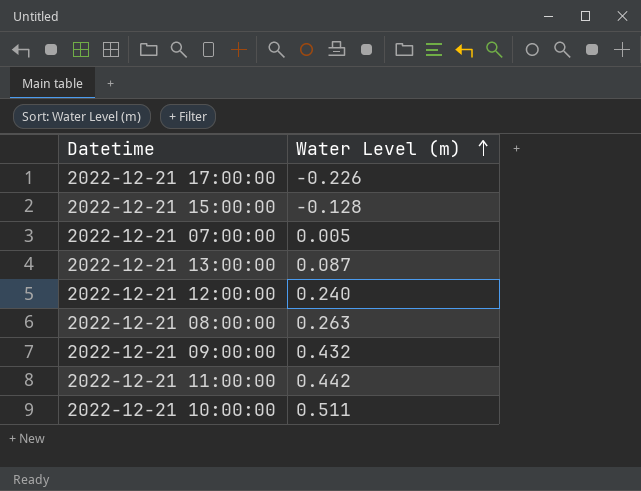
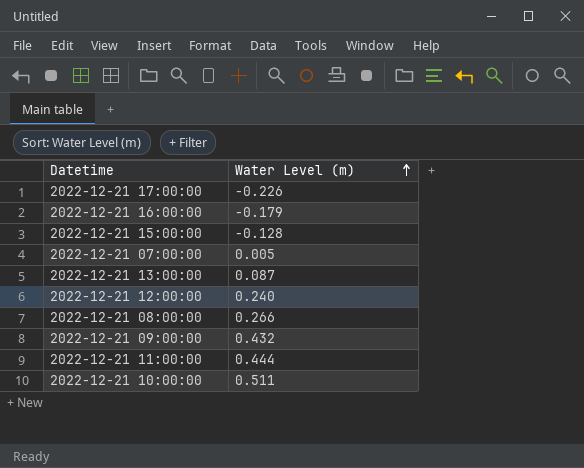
row 2022-12-21 16:00:00: none -> -0.179
2022-12-21 08:00:00 | Water Level (m): 0.263 -> 0.266
2022-12-21 11:00:00 | Water Level (m): 0.442 -> 0.444

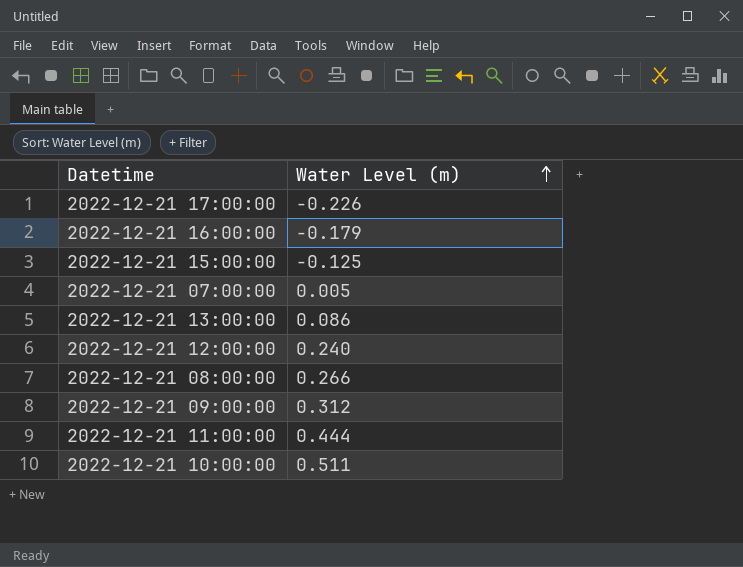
2022-12-21 15:00:00 | Water Level (m): -0.128 -> -0.125
2022-12-21 13:00:00 | Water Level (m): 0.087 -> 0.086
2022-12-21 09:00:00 | Water Level (m): 0.432 -> 0.312

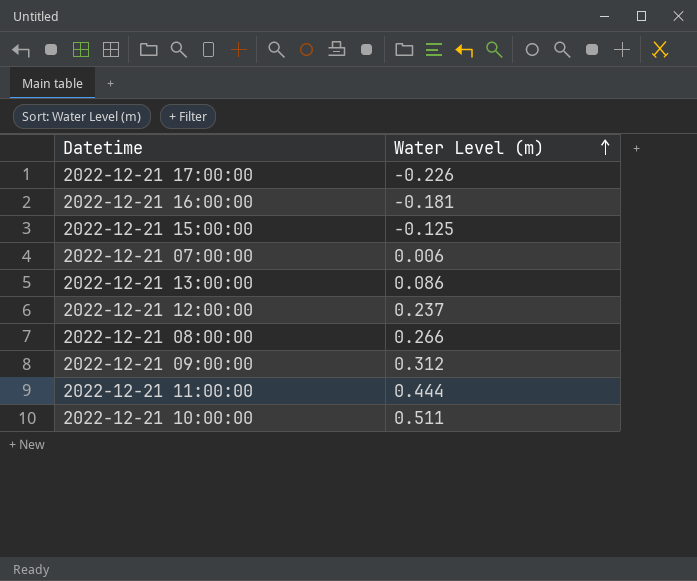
2022-12-21 16:00:00 | Water Level (m): -0.179 -> -0.181
2022-12-21 07:00:00 | Water Level (m): 0.005 -> 0.006
2022-12-21 12:00:00 | Water Level (m): 0.240 -> 0.237

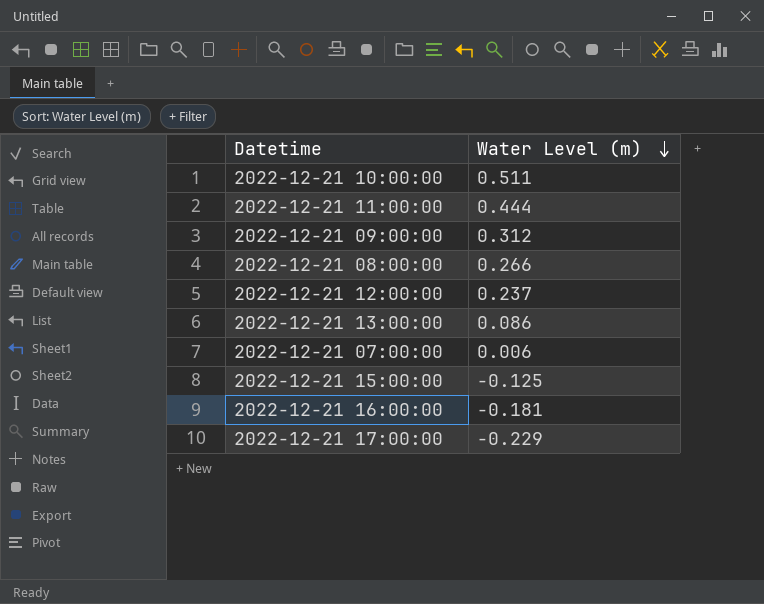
row order: Water Level (m) ascending -> Water Level (m) descending
2022-12-21 17:00:00 | Water Level (m): -0.226 -> -0.229

